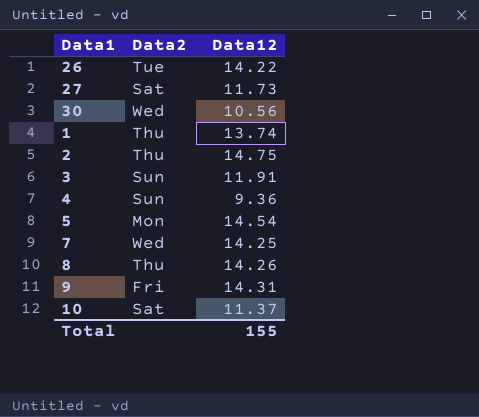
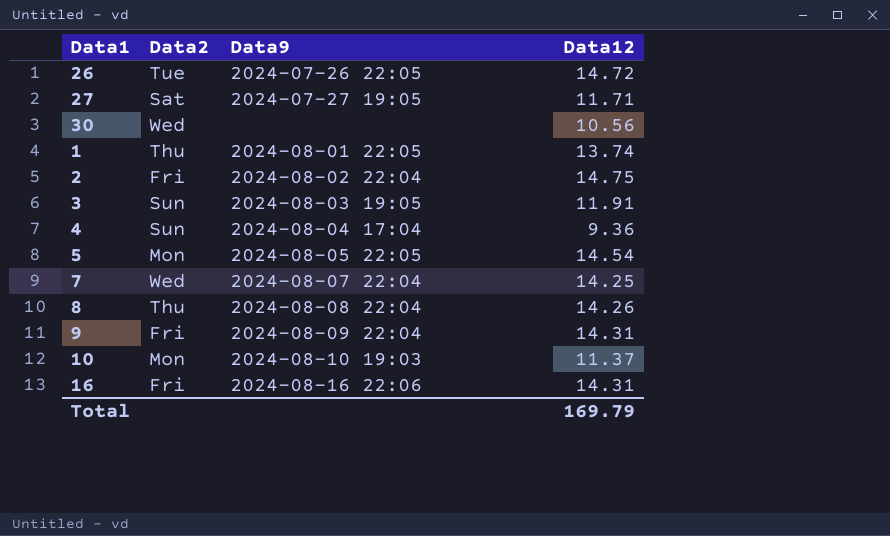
column Data9 | position: none -> 3
26 | Data12: 14.22 -> 14.72
27 | Data12: 11.73 -> 11.71
2 | Data2: Thu -> Fri
10 | Data2: Sat -> Mon
row 16: none -> Fri | 2024-08-16 22:06 | 14.31
Total | Data12: 155 -> 169.79

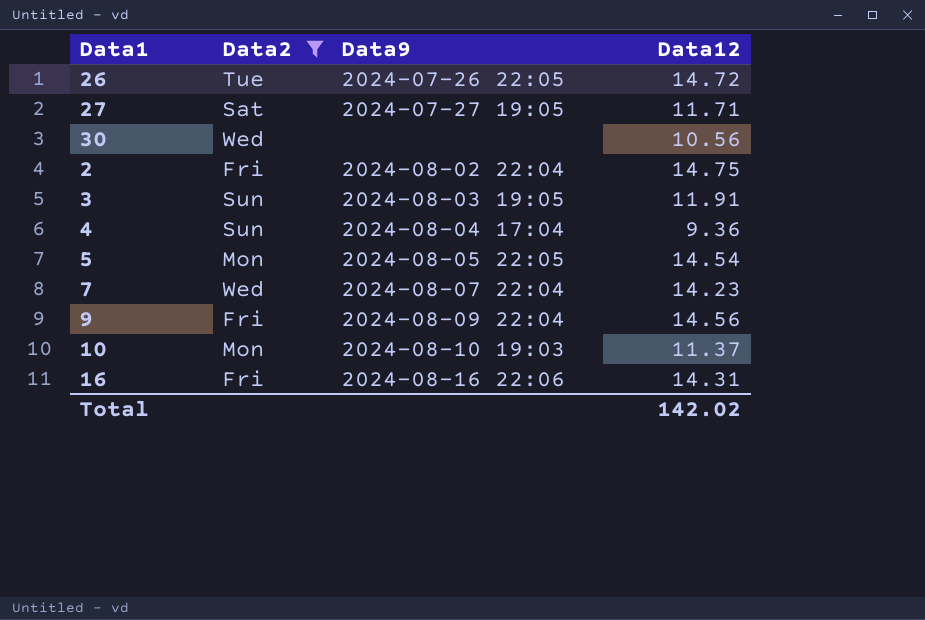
filter: none -> Data2 != Thu
7 | Data12: 14.25 -> 14.23
9 | Data12: 14.31 -> 14.56
Total | Data12: 169.79 -> 142.02

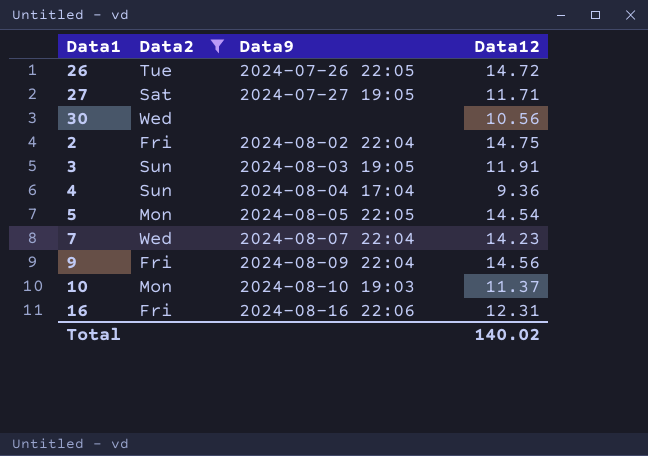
16 | Data12: 14.31 -> 12.31
Total | Data12: 142.02 -> 140.02

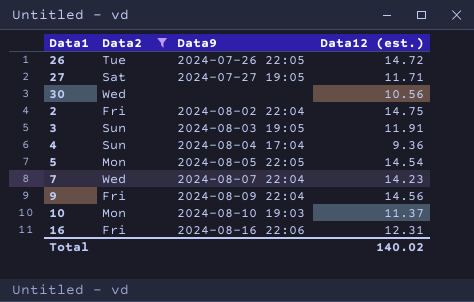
column name: Data12 -> Data12 (est.)

